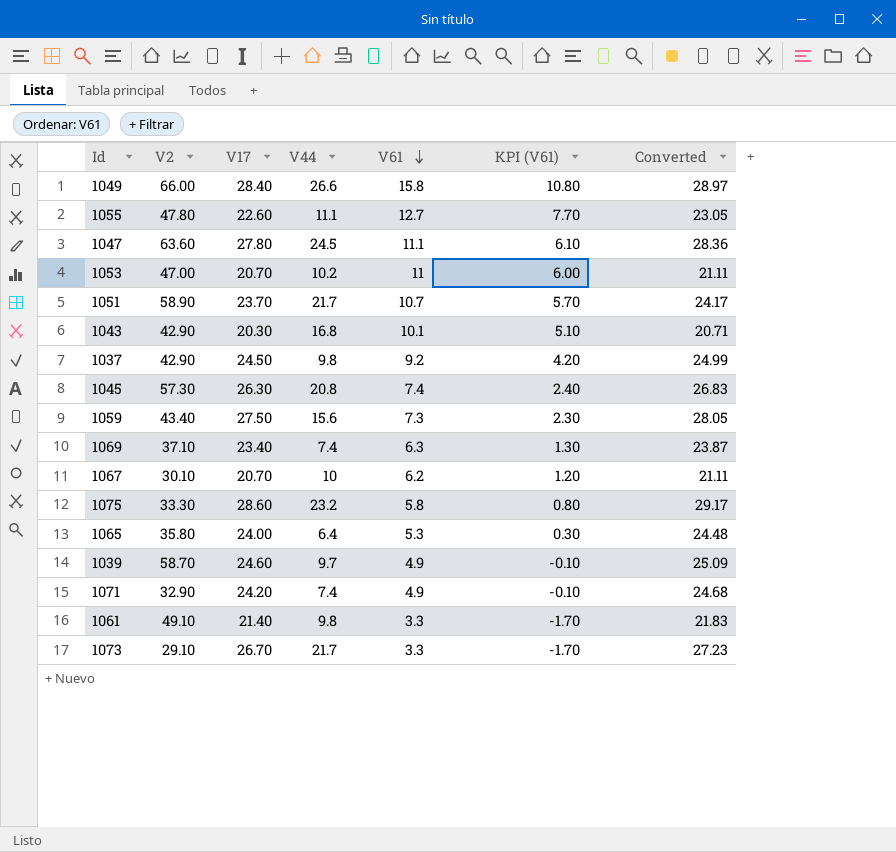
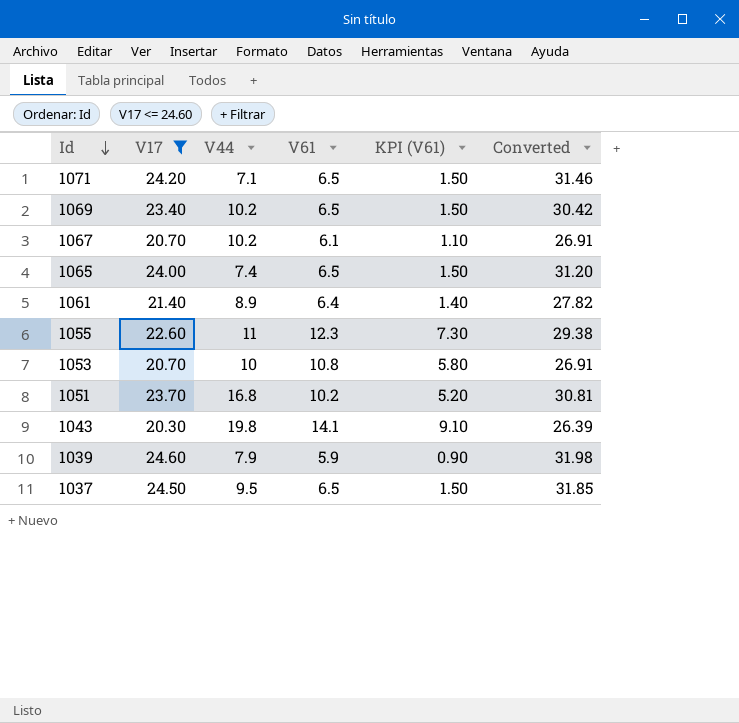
filter: none -> V17 <= 24.60
row order: V61 descending -> Id descending
column V2 | position: 2 -> none
column Converted | formula: [V17] * 1.02 -> [V17] * 1.3
1071 | V44: 7.4 -> 7.1
1071 | V61: 4.9 -> 6.5
1071 | KPI (V61): -0.10 -> 1.50
1069 | V44: 7.4 -> 10.2
1069 | V61: 6.3 -> 6.5
1069 | KPI (V61): 1.30 -> 1.50
1067 | V44: 10 -> 10.2
1067 | V61: 6.2 -> 6.1
1067 | KPI (V61): 1.20 -> 1.10
1065 | V44: 6.4 -> 7.4
1065 | V61: 5.3 -> 6.5
1065 | KPI (V61): 0.30 -> 1.50
1061 | V44: 9.8 -> 8.9
1061 | V61: 3.3 -> 6.4
1061 | KPI (V61): -1.70 -> 1.40
1055 | V44: 11.1 -> 11
1055 | V61: 12.7 -> 12.3
1055 | KPI (V61): 7.70 -> 7.30
1053 | V44: 10.2 -> 10
1053 | V61: 11 -> 10.8
1053 | KPI (V61): 6.00 -> 5.80
1051 | V44: 21.7 -> 16.8
1051 | V61: 10.7 -> 10.2
1051 | KPI (V61): 5.70 -> 5.20
1043 | V44: 16.8 -> 19.8
1043 | V61: 10.1 -> 14.1
1043 | KPI (V61): 5.10 -> 9.10
1039 | V44: 9.7 -> 7.9
1039 | V61: 4.9 -> 5.9
1039 | KPI (V61): -0.10 -> 0.90
1037 | V44: 9.8 -> 9.5
1037 | V61: 9.2 -> 6.5
1037 | KPI (V61): 4.20 -> 1.50

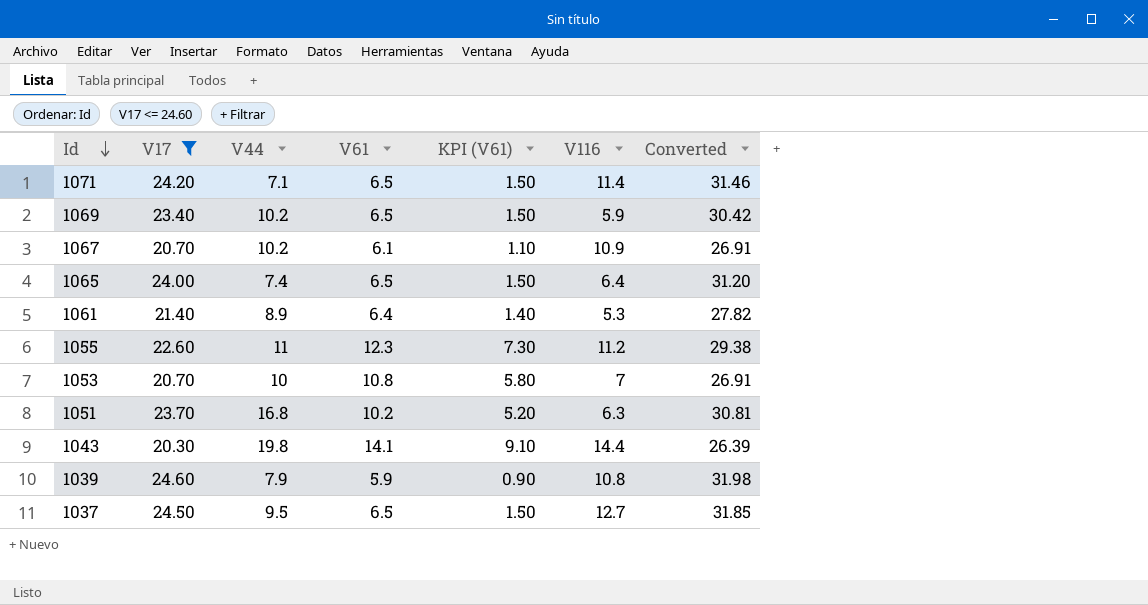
column V116 | position: none -> 6

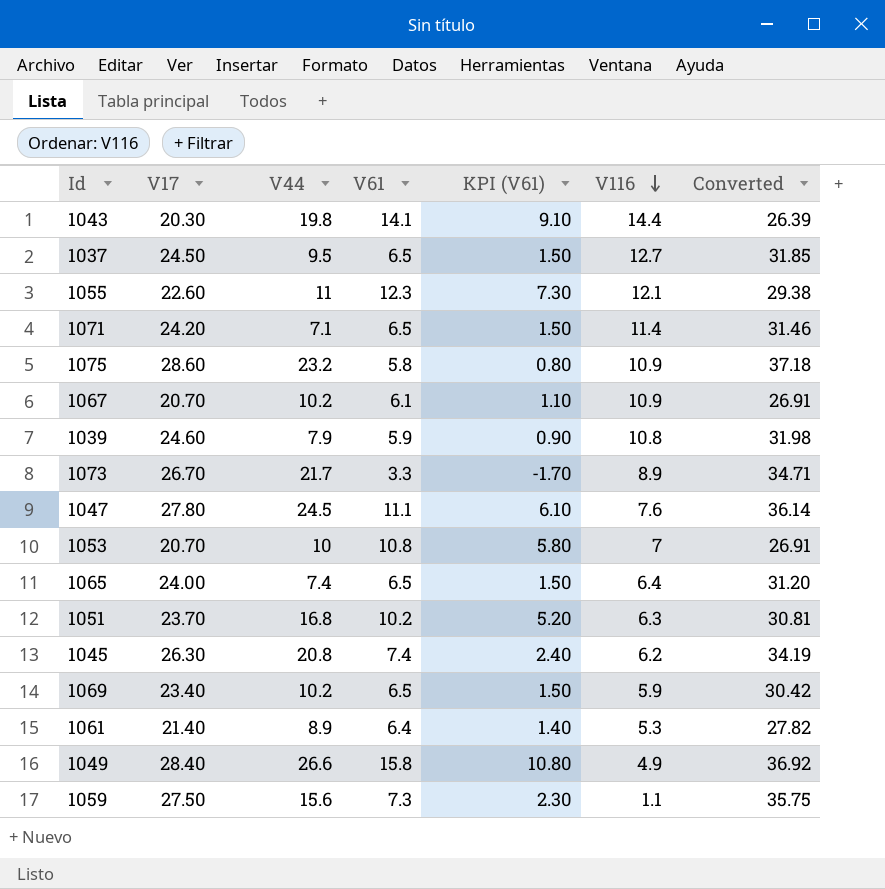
filter: V17 <= 24.60 -> none
row order: Id descending -> V116 descending
1055 | V116: 11.2 -> 12.1

